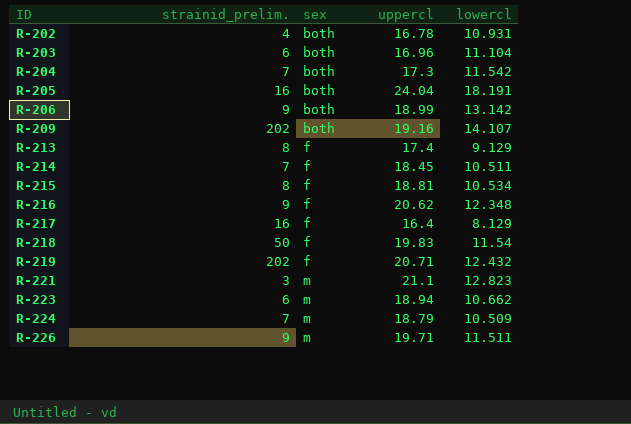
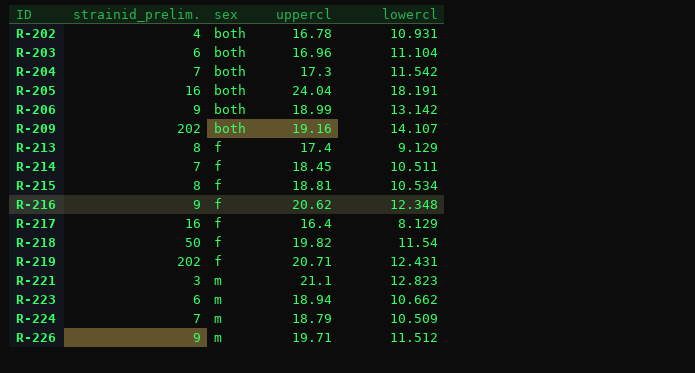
R-218 | uppercl: 19.83 -> 19.82
R-219 | lowercl: 12.432 -> 12.431
R-226 | lowercl: 11.511 -> 11.512

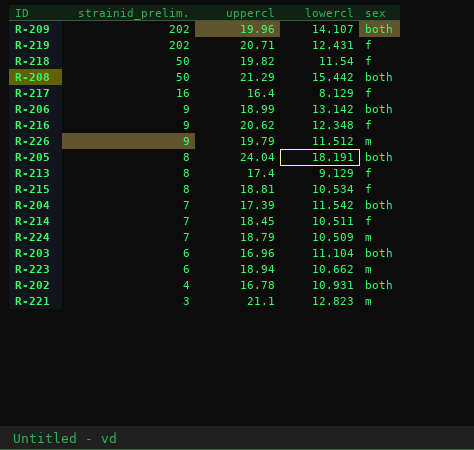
row order: ID ascending -> strainid_prelim. descending
column sex | position: 3 -> 5
R-209 | uppercl: 19.16 -> 19.96
row R-208: none -> 50 | 21.29 | 15.442 | both
R-226 | uppercl: 19.71 -> 19.79
R-205 | strainid_prelim.: 16 -> 8
R-204 | uppercl: 17.3 -> 17.39

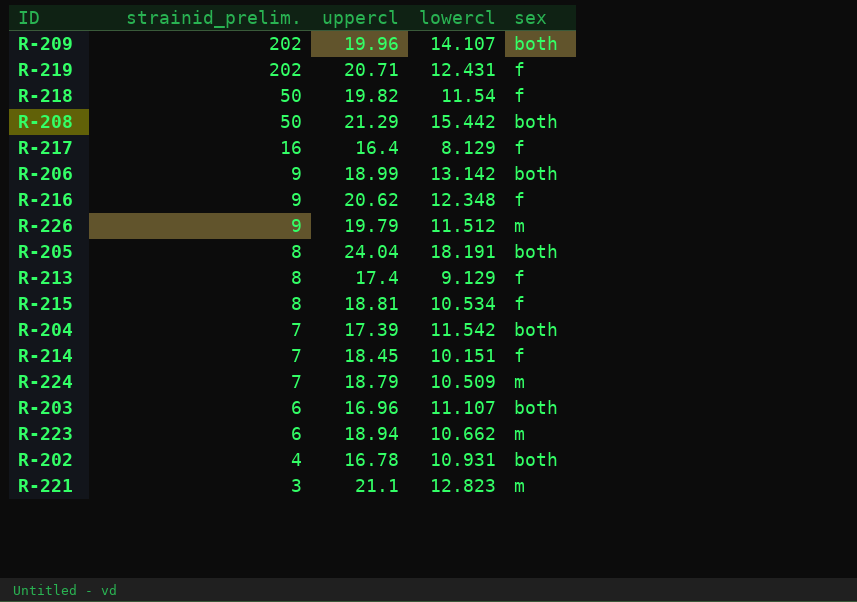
R-214 | lowercl: 10.511 -> 10.151
R-203 | lowercl: 11.104 -> 11.107

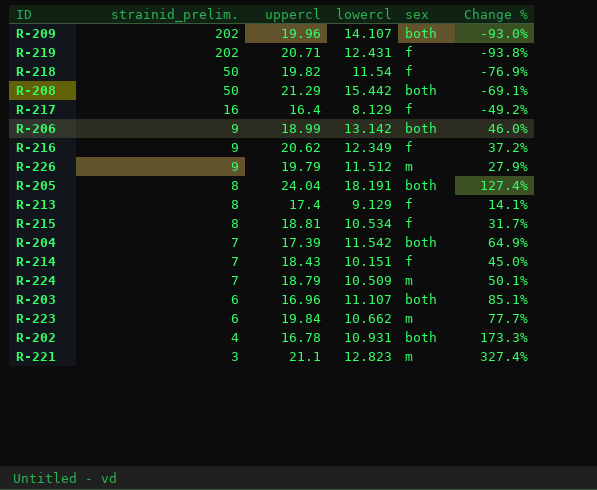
column Change % | formula: none -> ([lowercl] - [strainid_prelim.]) / [strainid_prelim.]
R-216 | lowercl: 12.348 -> 12.349
R-214 | uppercl: 18.45 -> 18.43
R-223 | uppercl: 18.94 -> 19.84

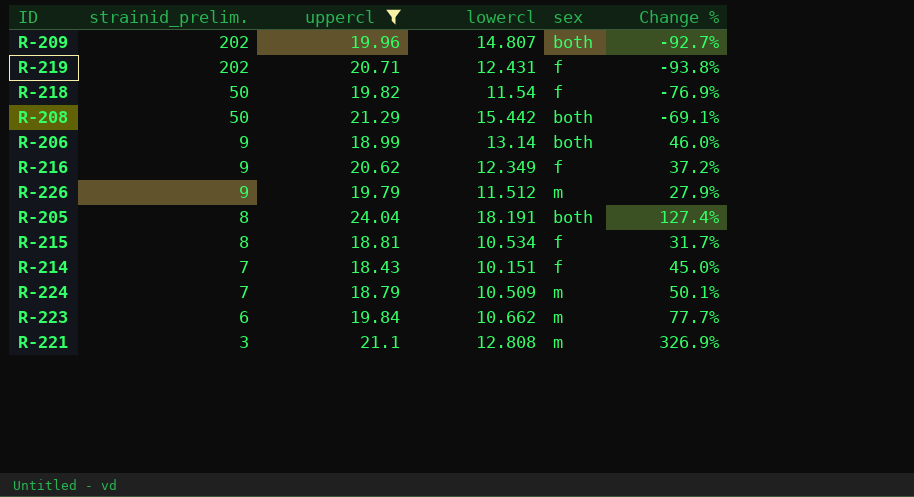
filter: none -> uppercl >= 18.43
R-209 | lowercl: 14.107 -> 14.807
R-209 | Change %: -93.0% -> -92.7%
R-206 | lowercl: 13.142 -> 13.14
R-221 | lowercl: 12.823 -> 12.808
R-221 | Change %: 327.4% -> 326.9%

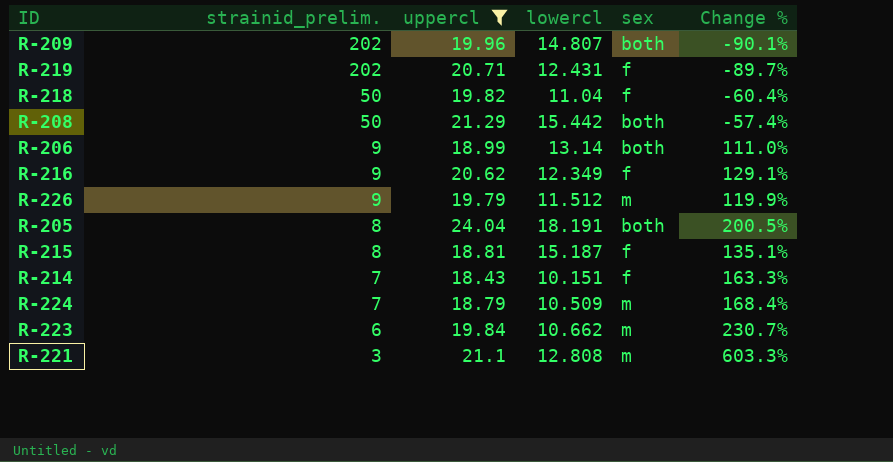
column Change % | formula: ([lowercl] - [strainid_prelim.]) / [strainid_prelim.] -> ([uppercl] - [strainid_prelim.]) / [strainid_prelim.]
R-218 | lowercl: 11.54 -> 11.04
R-215 | lowercl: 10.534 -> 15.187

